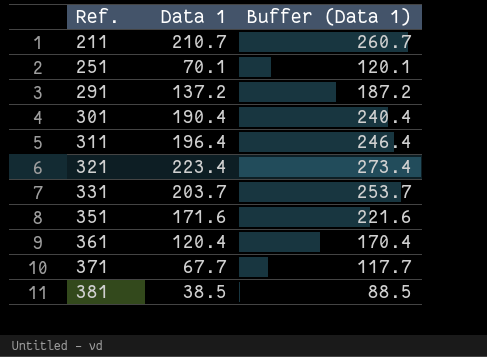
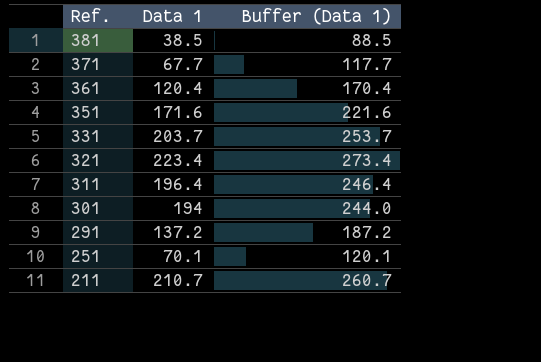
row order: Ref. ascending -> Ref. descending
301 | Data 1: 190.4 -> 194
301 | Buffer (Data 1): 240.4 -> 244.0

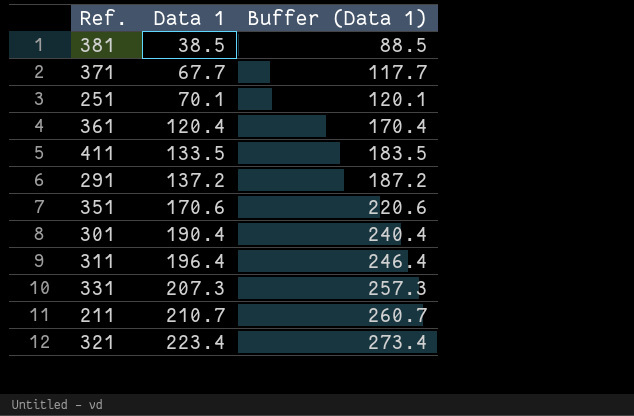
row order: Ref. descending -> Data 1 ascending
row 411: none -> 133.5 | 183.5
351 | Data 1: 171.6 -> 170.6
351 | Buffer (Data 1): 221.6 -> 220.6
301 | Data 1: 194 -> 190.4
301 | Buffer (Data 1): 244.0 -> 240.4
331 | Data 1: 203.7 -> 207.3
331 | Buffer (Data 1): 253.7 -> 257.3

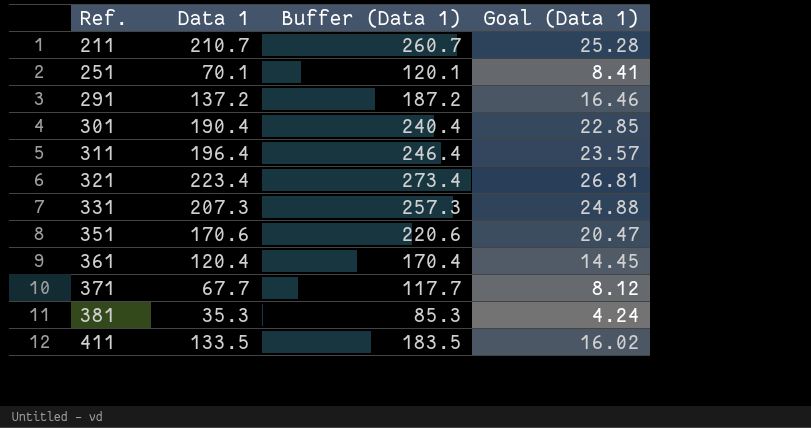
row order: Data 1 ascending -> Ref. ascending
column Goal (Data 1) | formula: none -> [Data 1] * 0.12
381 | Data 1: 38.5 -> 35.3
381 | Buffer (Data 1): 88.5 -> 85.3

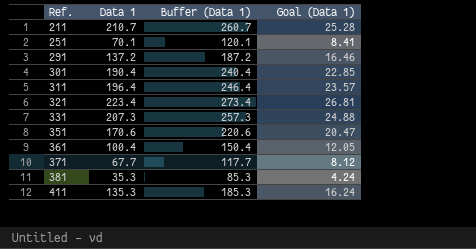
361 | Data 1: 120.4 -> 100.4
361 | Buffer (Data 1): 170.4 -> 150.4
361 | Goal (Data 1): 14.45 -> 12.05
411 | Data 1: 133.5 -> 135.3
411 | Buffer (Data 1): 183.5 -> 185.3
411 | Goal (Data 1): 16.02 -> 16.24

